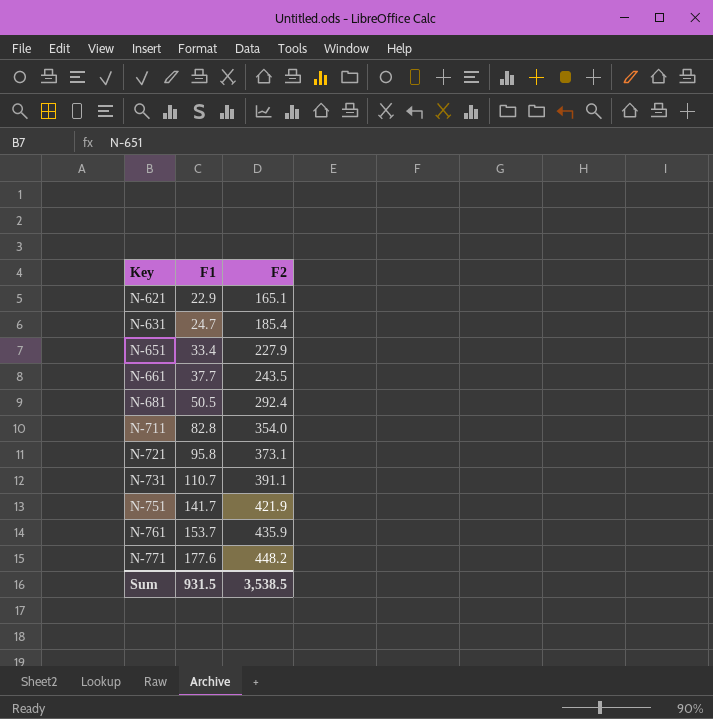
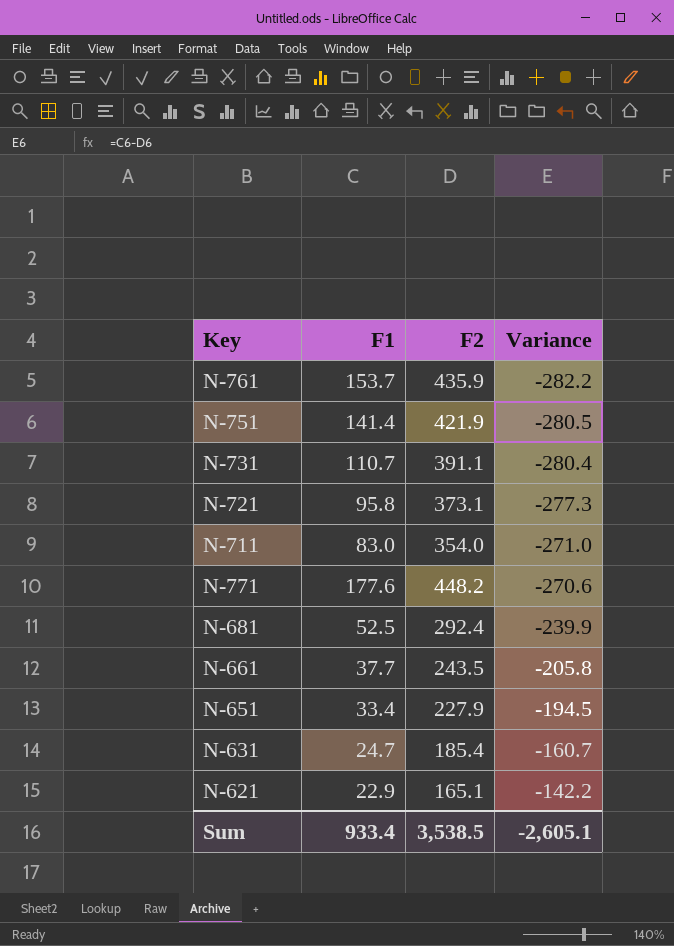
row order: Key ascending -> Variance ascending
column Variance | formula: none -> [F1] - [F2]
N-751 | F1: 141.7 -> 141.4
N-711 | F1: 82.8 -> 83.0
N-681 | F1: 50.5 -> 52.5
Sum | F1: 931.5 -> 933.4

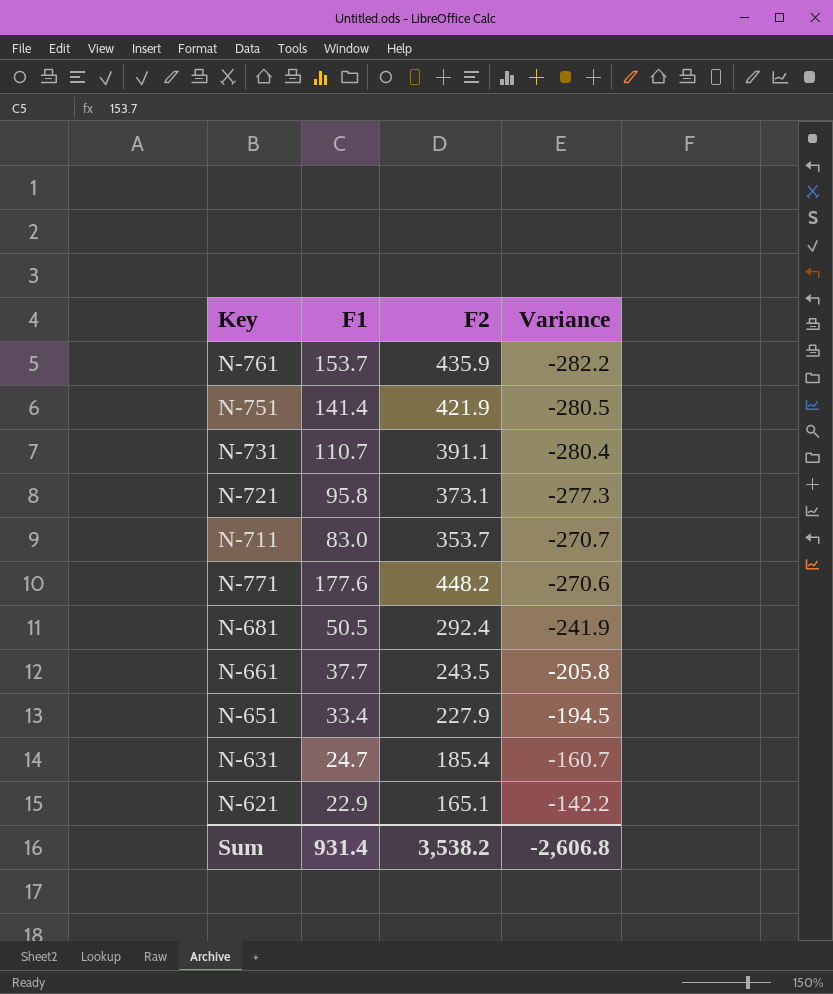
N-711 | F2: 354.0 -> 353.7
N-711 | Variance: -271.0 -> -270.7
N-681 | F1: 52.5 -> 50.5
N-681 | Variance: -239.9 -> -241.9
Sum | F1: 933.4 -> 931.4
Sum | F2: 3,538.5 -> 3,538.2
Sum | Variance: -2,605.1 -> -2,606.8

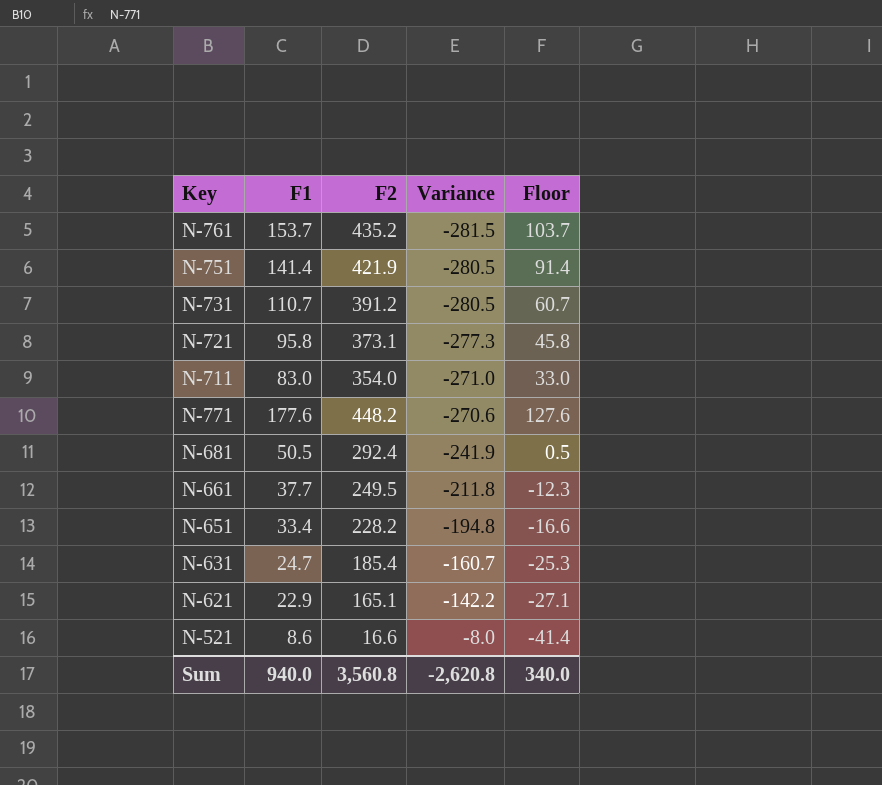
column Floor | formula: none -> [F1] - 50
N-761 | F2: 435.9 -> 435.2
N-761 | Variance: -282.2 -> -281.5
N-731 | F2: 391.1 -> 391.2
N-731 | Variance: -280.4 -> -280.5
N-711 | F2: 353.7 -> 354.0
N-711 | Variance: -270.7 -> -271.0
N-661 | F2: 243.5 -> 249.5
N-661 | Variance: -205.8 -> -211.8
N-651 | F2: 227.9 -> 228.2
N-651 | Variance: -194.5 -> -194.8
row N-521: none -> 8.6 | 16.6 | -8.0 | -41.4
Sum | F1: 931.4 -> 940.0
Sum | F2: 3,538.2 -> 3,560.8
Sum | Variance: -2,606.8 -> -2,620.8

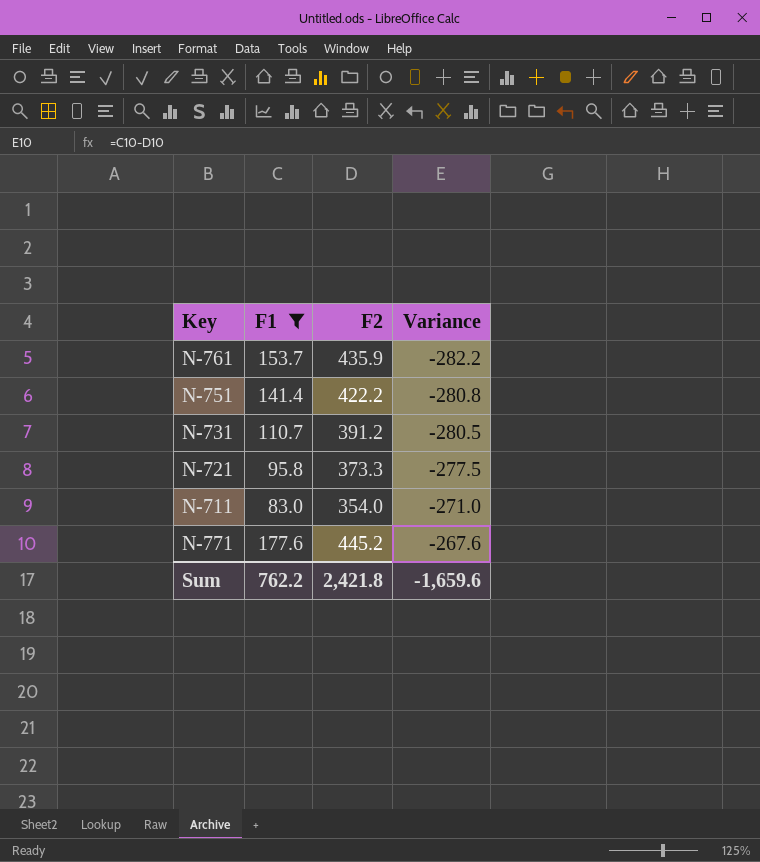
filter: none -> F1 >= 83.0
column Floor | formula: [F1] - 50 -> none
N-761 | F2: 435.2 -> 435.9
N-761 | Variance: -281.5 -> -282.2
N-751 | F2: 421.9 -> 422.2
N-751 | Variance: -280.5 -> -280.8
N-721 | F2: 373.1 -> 373.3
N-721 | Variance: -277.3 -> -277.5
N-771 | F2: 448.2 -> 445.2
N-771 | Variance: -270.6 -> -267.6
Sum | F1: 940.0 -> 762.2
Sum | F2: 3,560.8 -> 2,421.8
Sum | Variance: -2,620.8 -> -1,659.6

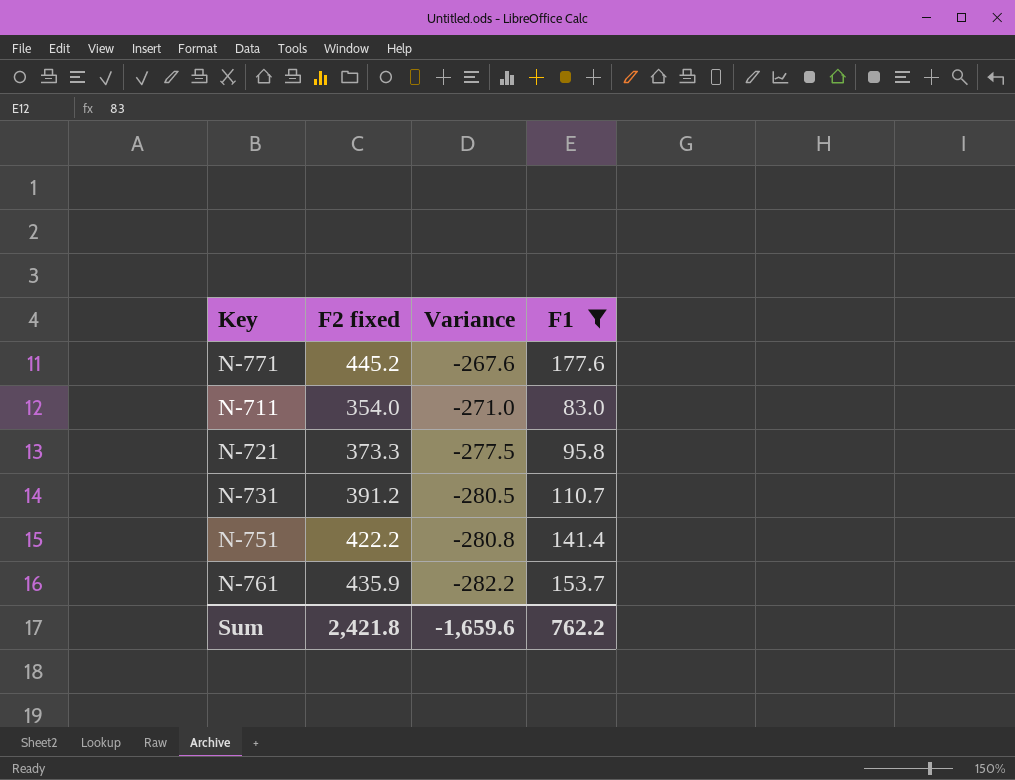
row order: Variance ascending -> Variance descending
column name: F2 -> F2 fixed
column F1 | position: 2 -> 4

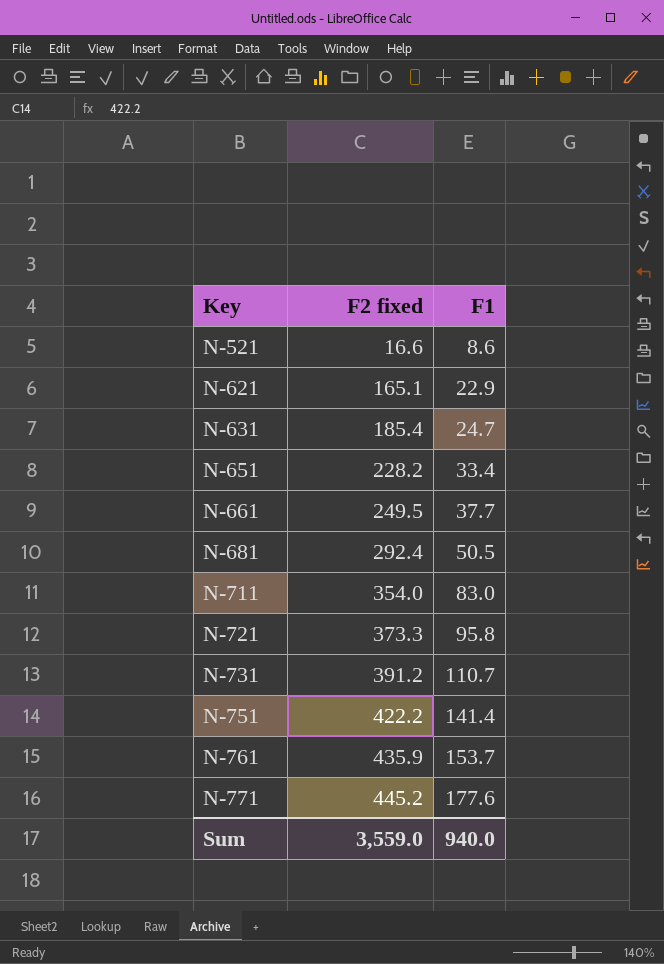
filter: F1 >= 83.0 -> none
row order: Variance descending -> Key ascending
column Variance | formula: [F1] - [F2 fixed] -> none
Sum | F2 fixed: 2,421.8 -> 3,559.0
Sum | F1: 762.2 -> 940.0

